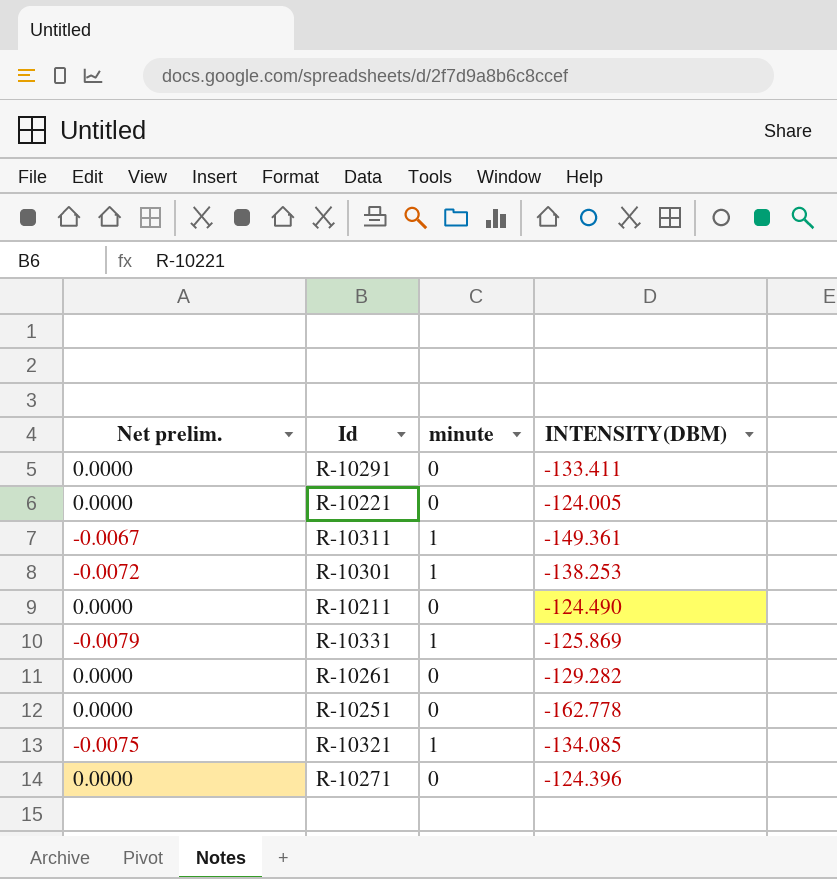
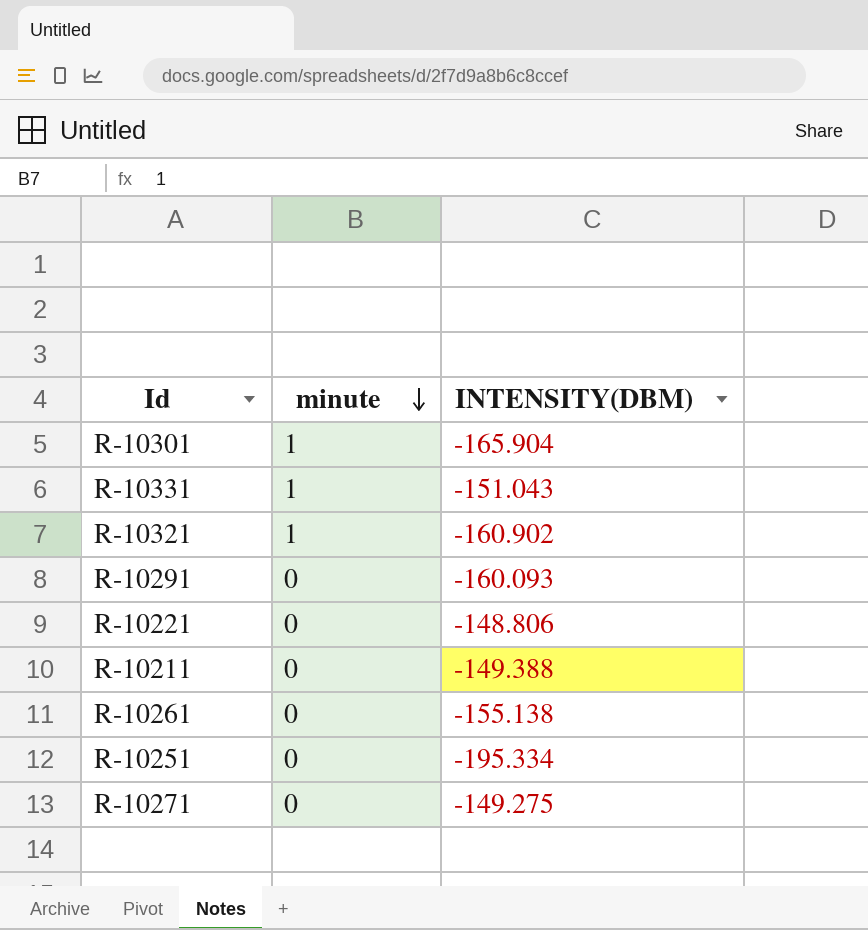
row order: none -> minute descending
column Net prelim. | formula: [minute] / [INTENSITY(DBM)] -> none
row R-10311: -0.0067 | 1 | -149.361 -> none
R-10301 | INTENSITY(DBM): -138.253 -> -165.904
R-10331 | INTENSITY(DBM): -125.869 -> -151.043
R-10321 | INTENSITY(DBM): -134.085 -> -160.902
R-10291 | INTENSITY(DBM): -133.411 -> -160.093
R-10221 | INTENSITY(DBM): -124.005 -> -148.806
R-10211 | INTENSITY(DBM): -124.490 -> -149.388
R-10261 | INTENSITY(DBM): -129.282 -> -155.138
R-10251 | INTENSITY(DBM): -162.778 -> -195.334
R-10271 | INTENSITY(DBM): -124.396 -> -149.275

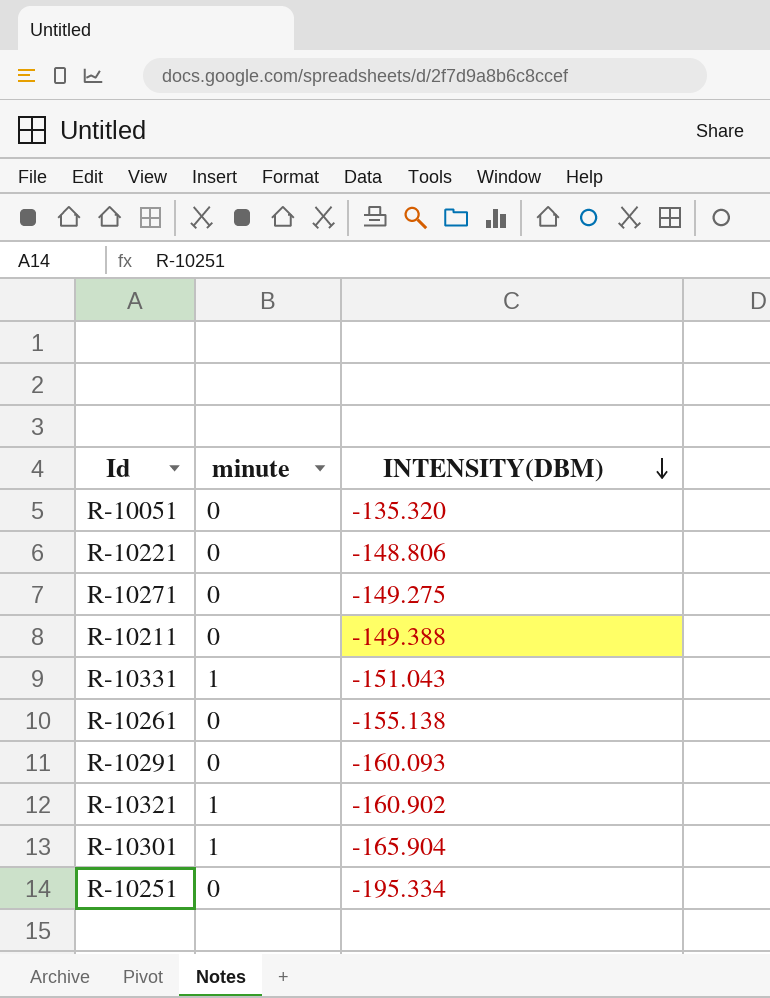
row order: minute descending -> INTENSITY(DBM) descending
row R-10051: none -> 0 | -135.320

